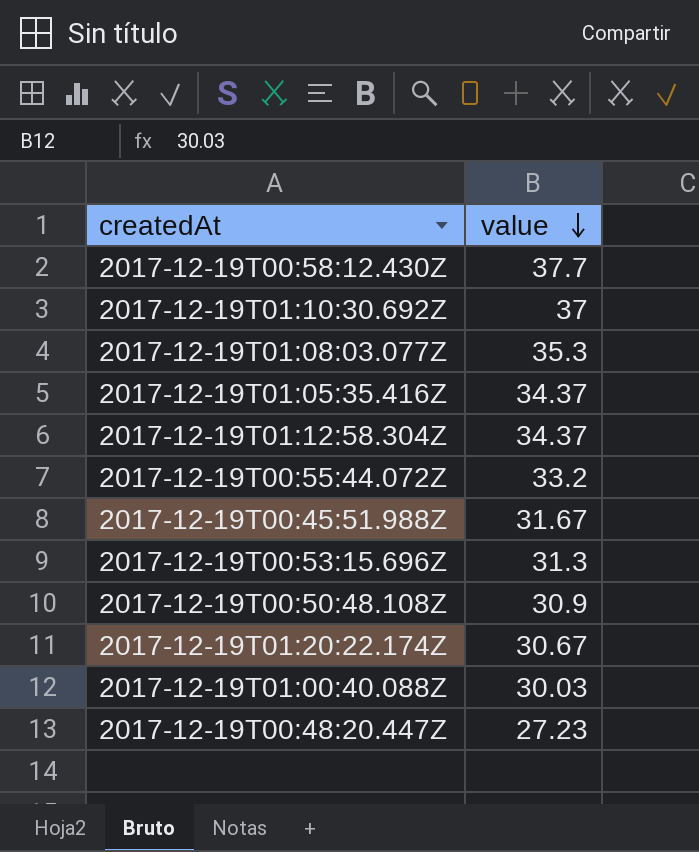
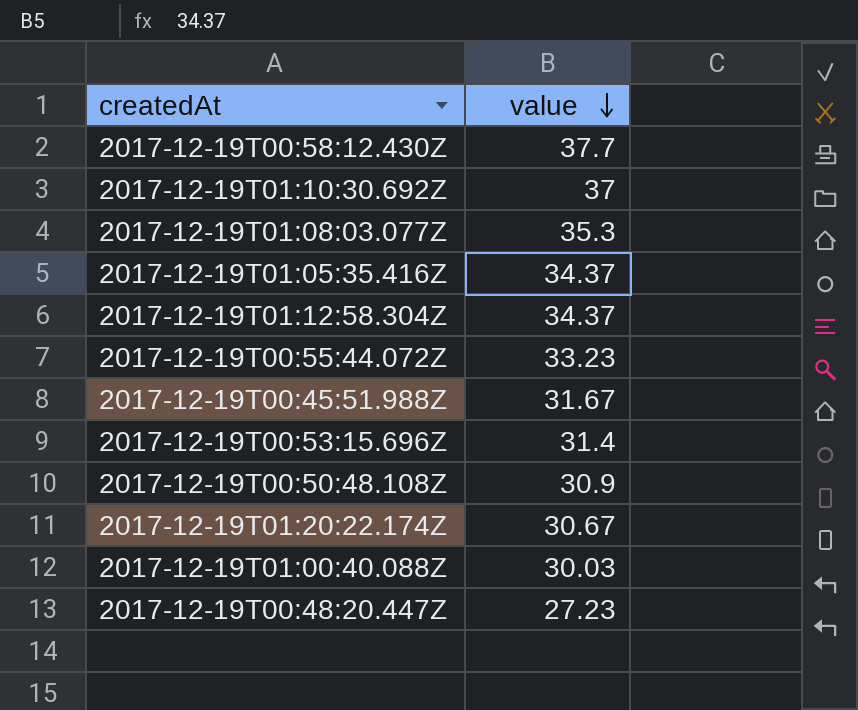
2017-12-19T00:55:44.072Z | value: 33.2 -> 33.23
2017-12-19T00:53:15.696Z | value: 31.3 -> 31.4

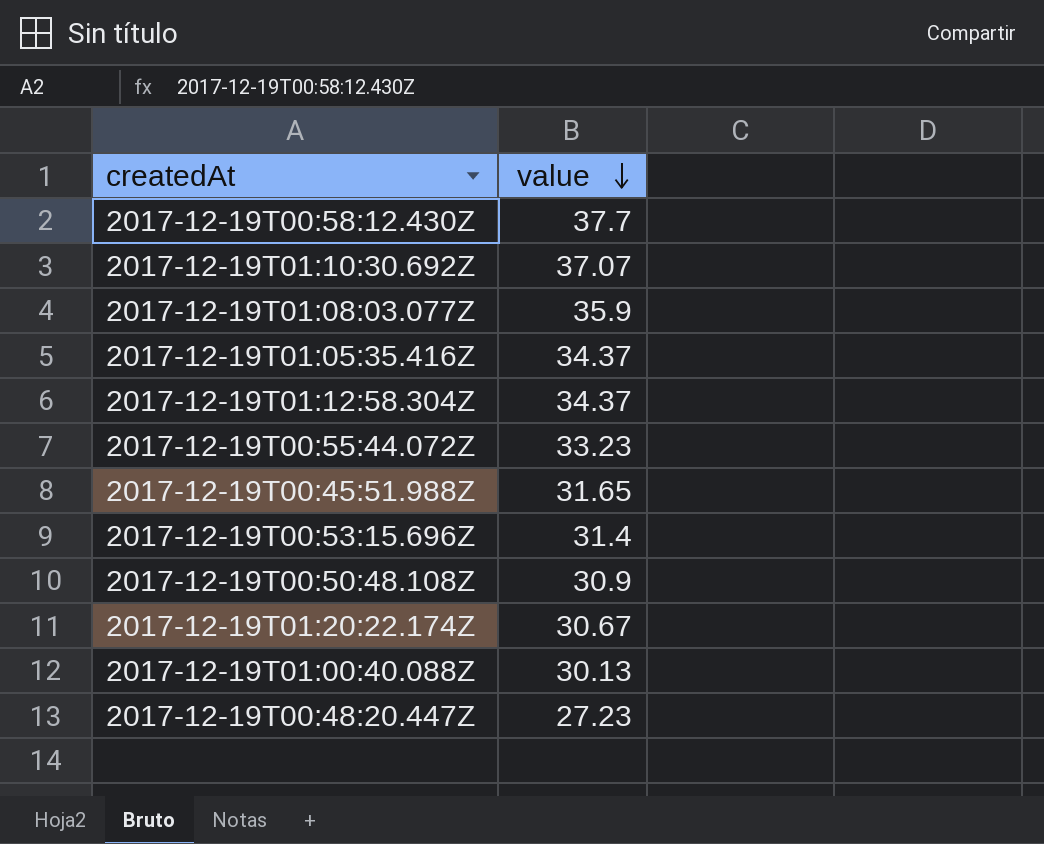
2017-12-19T01:10:30.692Z | value: 37 -> 37.07
2017-12-19T01:08:03.077Z | value: 35.3 -> 35.9
2017-12-19T00:45:51.988Z | value: 31.67 -> 31.65
2017-12-19T01:00:40.088Z | value: 30.03 -> 30.13

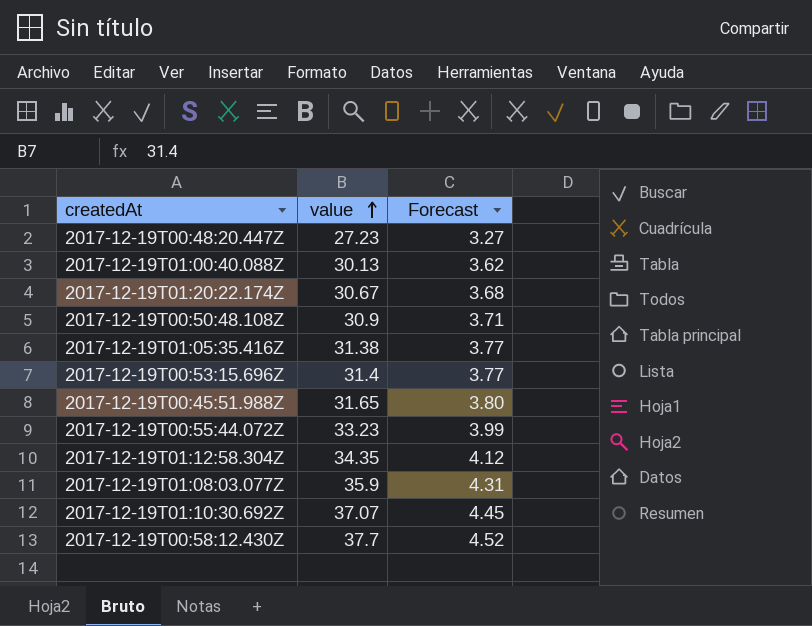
row order: value descending -> value ascending
column Forecast | formula: none -> [value] * 0.12
2017-12-19T01:05:35.416Z | value: 34.37 -> 31.38
2017-12-19T01:12:58.304Z | value: 34.37 -> 34.35

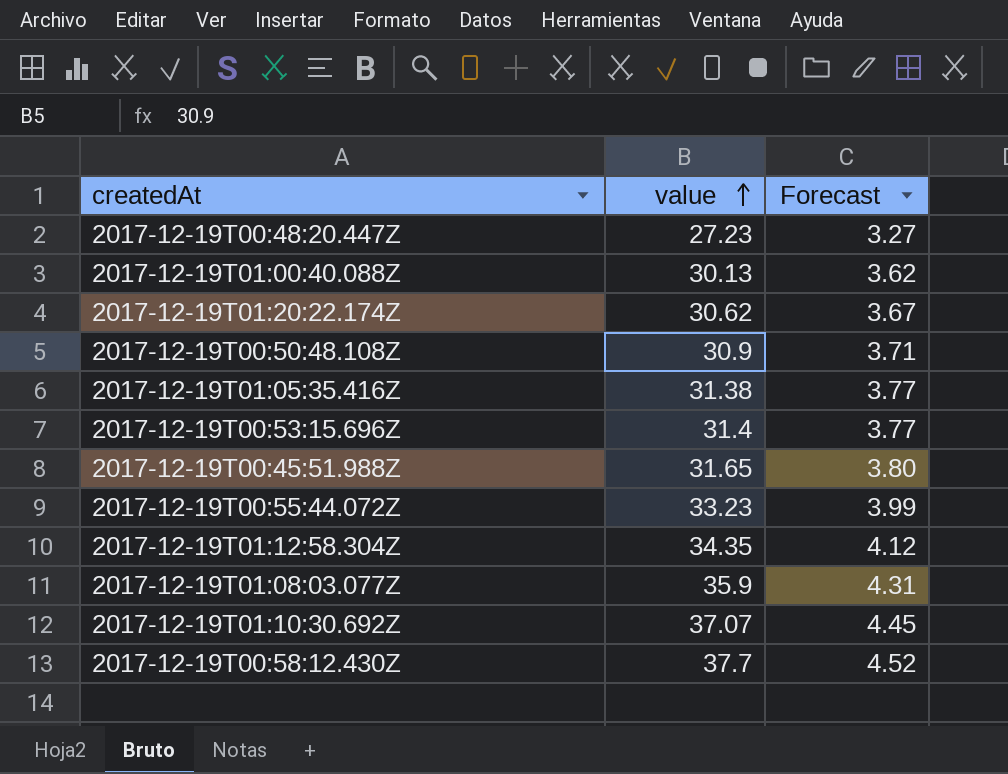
2017-12-19T01:20:22.174Z | value: 30.67 -> 30.62
2017-12-19T01:20:22.174Z | Forecast: 3.68 -> 3.67

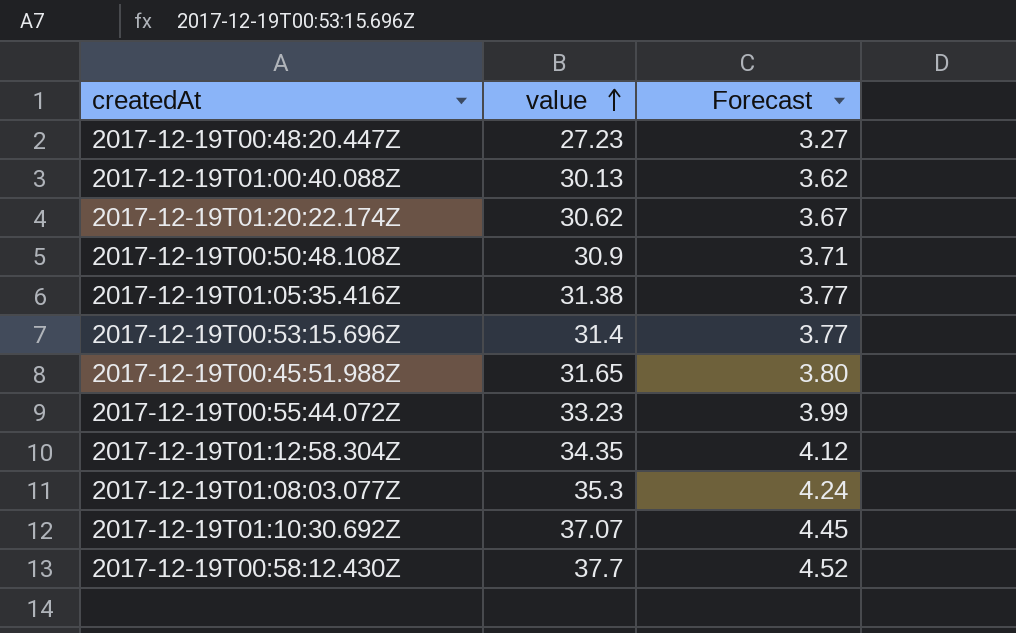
2017-12-19T01:08:03.077Z | value: 35.9 -> 35.3
2017-12-19T01:08:03.077Z | Forecast: 4.31 -> 4.24

